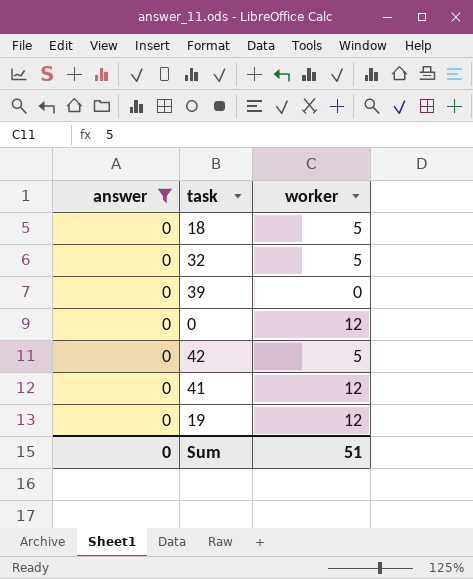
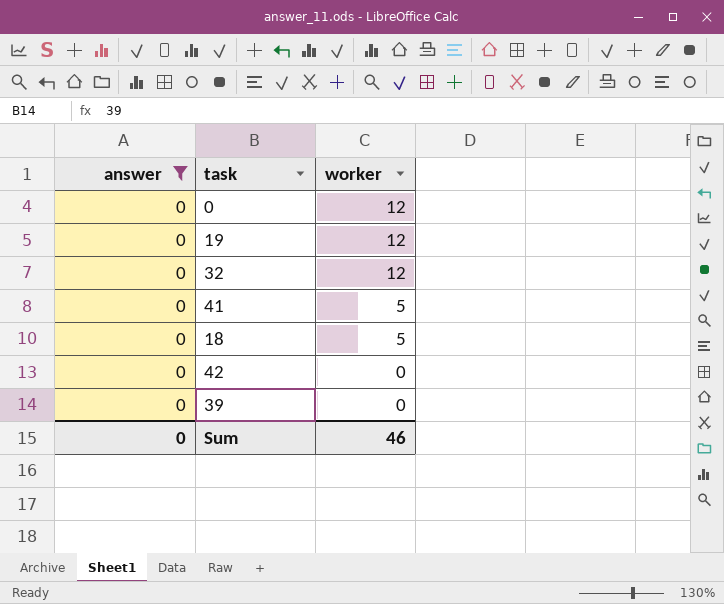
row order: none -> worker descending
32 | worker: 5 -> 12
41 | worker: 12 -> 5
42 | worker: 5 -> 0
Sum | worker: 51 -> 46

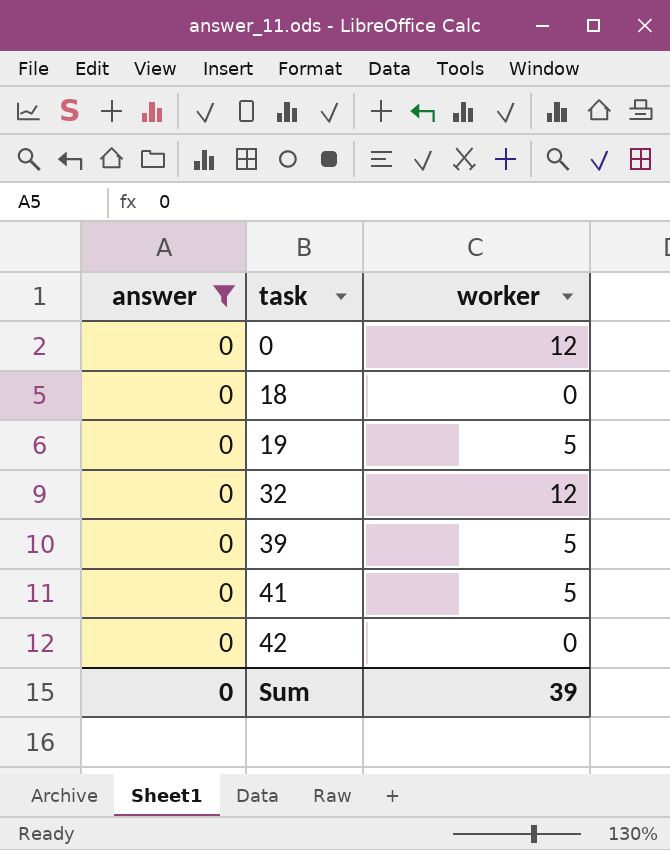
row order: worker descending -> task ascending
18 | worker: 5 -> 0
19 | worker: 12 -> 5
39 | worker: 0 -> 5
Sum | worker: 46 -> 39

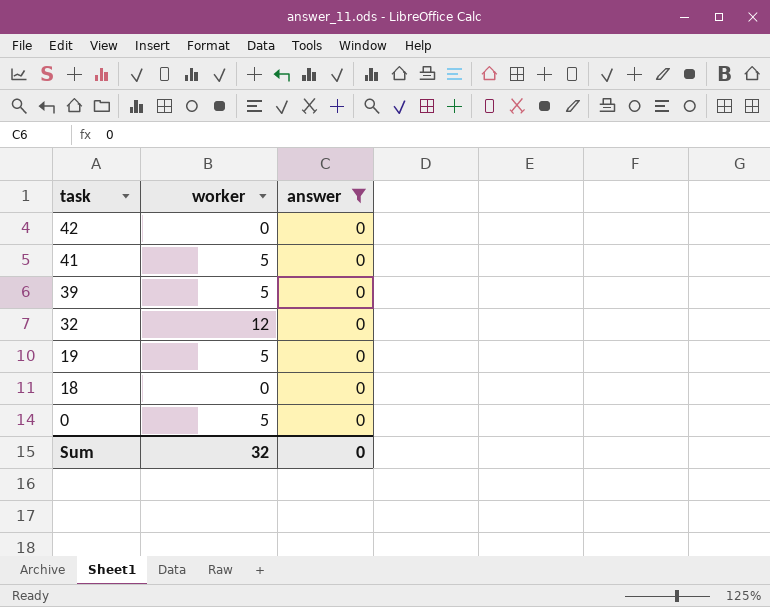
row order: task ascending -> task descending
column answer | position: 1 -> 3
0 | worker: 12 -> 5
Sum | worker: 39 -> 32

